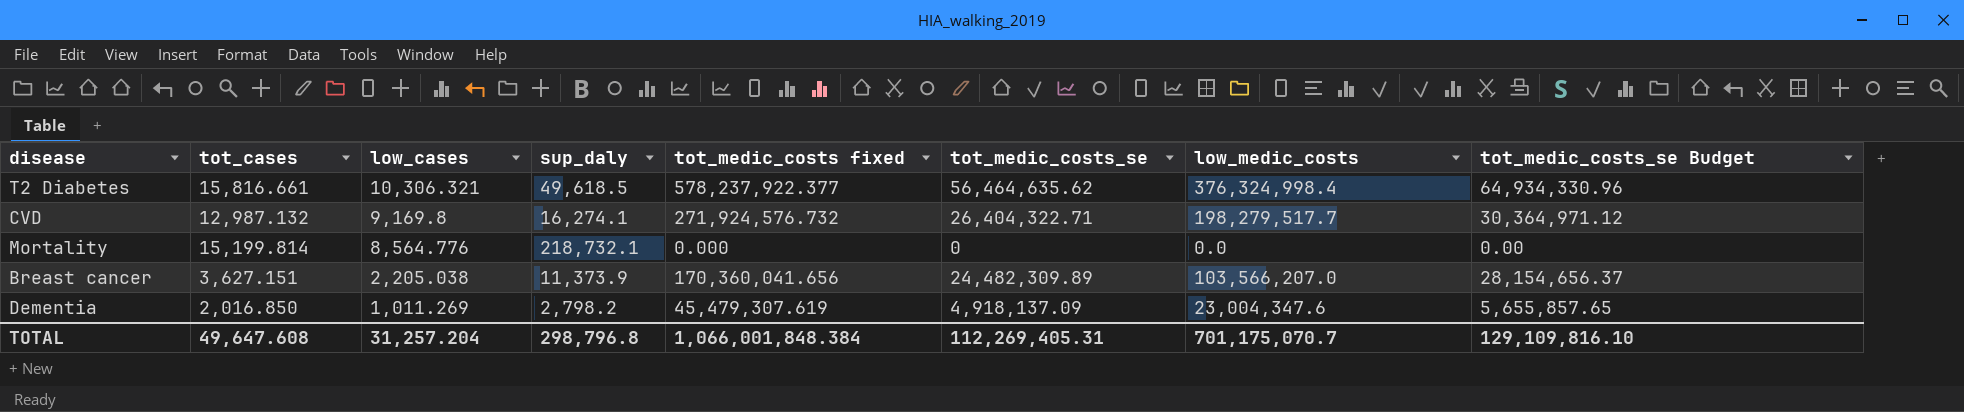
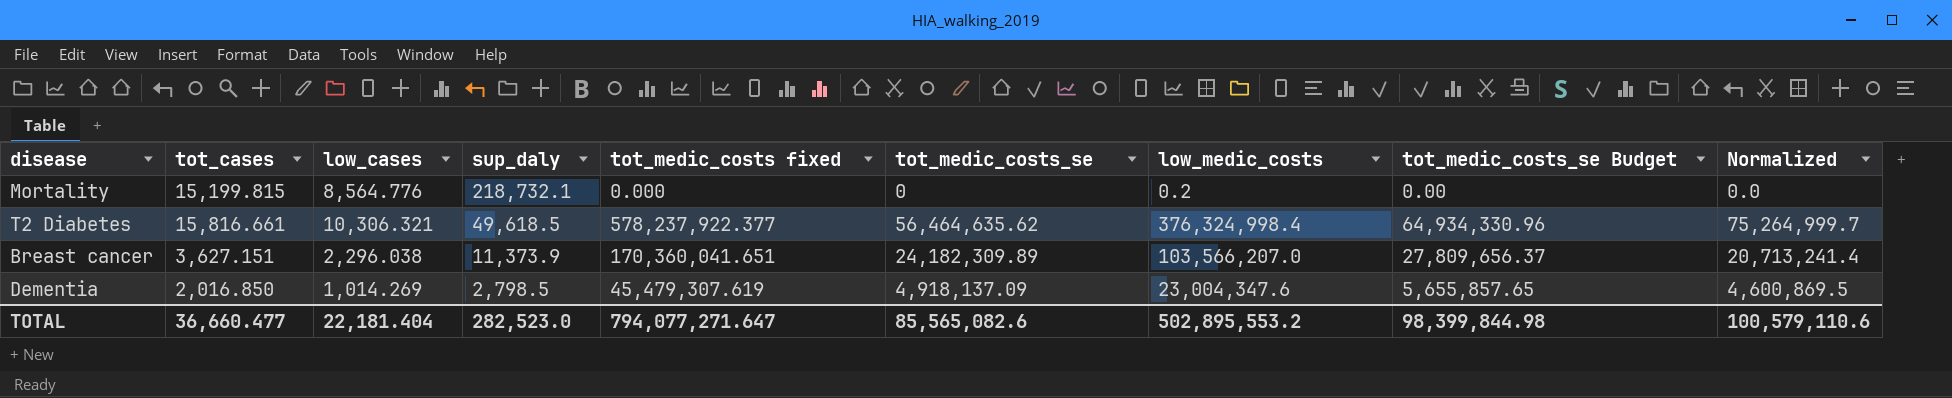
row order: low_cases descending -> sup_daly descending
column Normalized | formula: none -> [low_medic_costs] * 0.2
row CVD: 12,987.132 | 9,169.8 | 16,274.1 | 271,924,576.732 | 26,404,322.71 | 198,279,517.7 | 30,364,971.12 -> none
Mortality | tot_cases: 15,199.814 -> 15,199.815
Mortality | low_medic_costs: 0.0 -> 0.2
Breast cancer | low_cases: 2,205.038 -> 2,296.038
Breast cancer | tot_medic_costs fixed: 170,360,041.656 -> 170,360,041.651
Breast cancer | tot_medic_costs_se: 24,482,309.89 -> 24,182,309.89
Breast cancer | tot_medic_costs_se Budget: 28,154,656.37 -> 27,809,656.37
Dementia | low_cases: 1,011.269 -> 1,014.269
Dementia | sup_daly: 2,798.2 -> 2,798.5
TOTAL | tot_cases: 49,647.608 -> 36,660.477
TOTAL | low_cases: 31,257.204 -> 22,181.404
TOTAL | sup_daly: 298,796.8 -> 282,523.0
TOTAL | tot_medic_costs fixed: 1,066,001,848.384 -> 794,077,271.647
TOTAL | tot_medic_costs_se: 112,269,405.31 -> 85,565,082.6
TOTAL | low_medic_costs: 701,175,070.7 -> 502,895,553.2
TOTAL | tot_medic_costs_se Budget: 129,109,816.10 -> 98,399,844.98

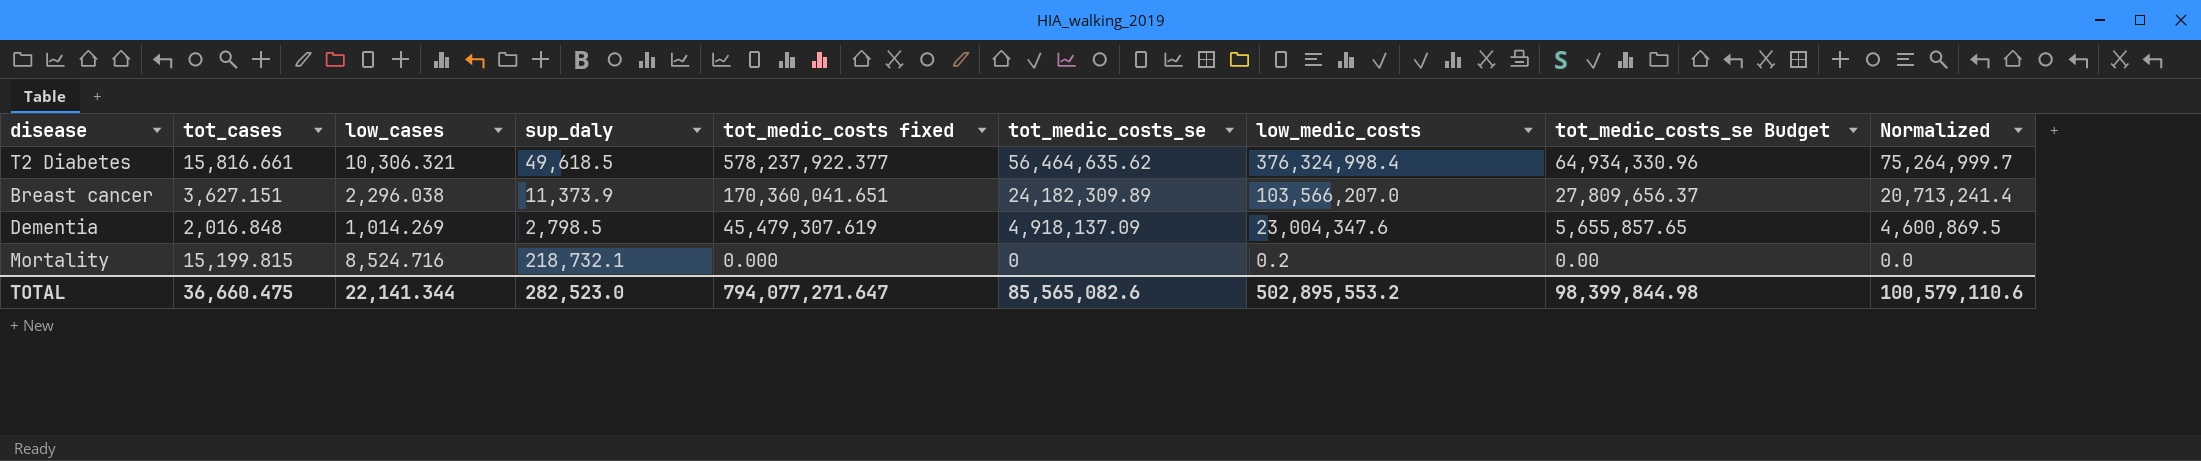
row order: sup_daly descending -> tot_medic_costs fixed descending
Dementia | tot_cases: 2,016.850 -> 2,016.848
Mortality | low_cases: 8,564.776 -> 8,524.716
TOTAL | tot_cases: 36,660.477 -> 36,660.475
TOTAL | low_cases: 22,181.404 -> 22,141.344

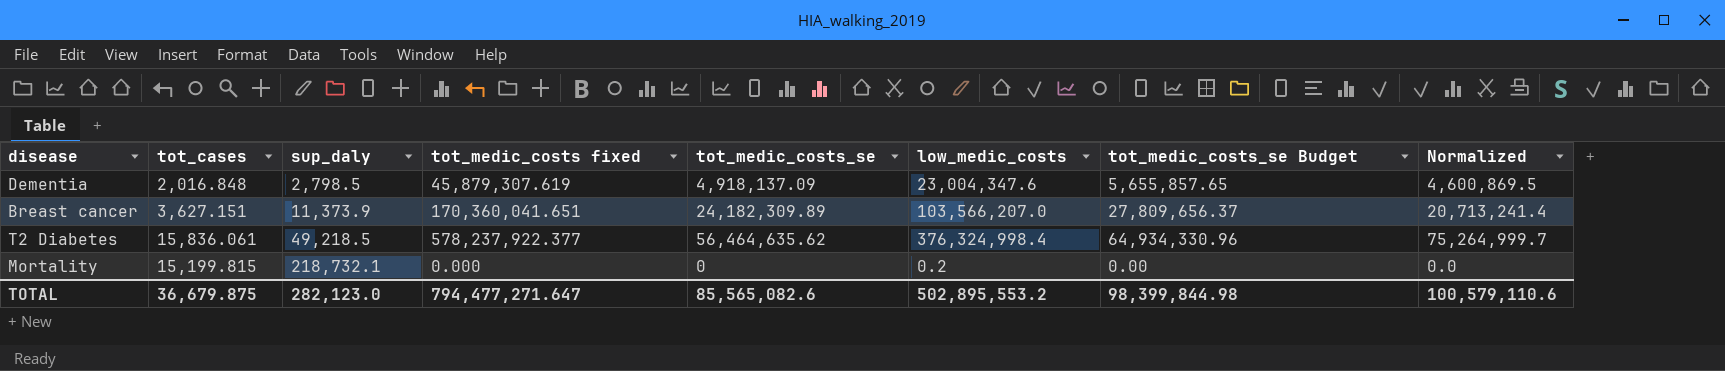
row order: tot_medic_costs fixed descending -> sup_daly ascending
column low_cases | position: 3 -> none
Dementia | tot_medic_costs fixed: 45,479,307.619 -> 45,879,307.619
T2 Diabetes | tot_cases: 15,816.661 -> 15,836.061
T2 Diabetes | sup_daly: 49,618.5 -> 49,218.5
TOTAL | tot_cases: 36,660.475 -> 36,679.875
TOTAL | sup_daly: 282,523.0 -> 282,123.0
TOTAL | tot_medic_costs fixed: 794,077,271.647 -> 794,477,271.647

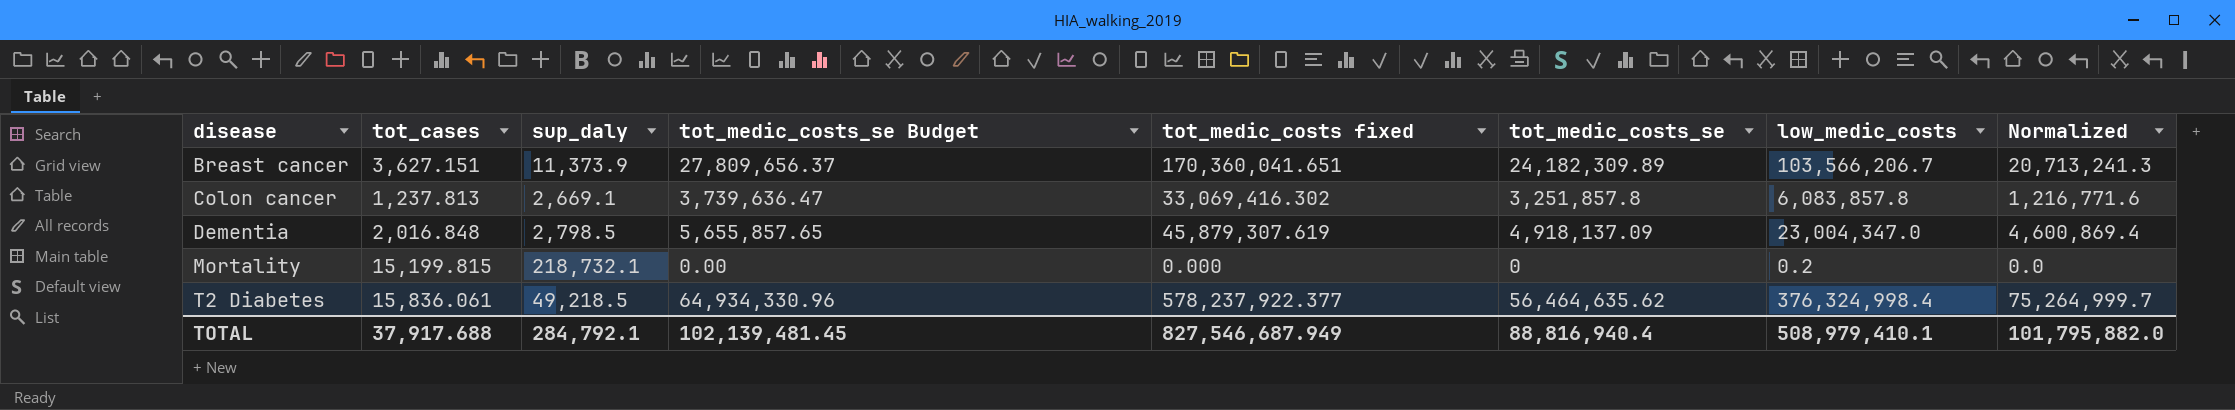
row order: sup_daly ascending -> disease ascending
column tot_medic_costs_se Budget | position: 7 -> 4
Breast cancer | low_medic_costs: 103,566,207.0 -> 103,566,206.7
Breast cancer | Normalized: 20,713,241.4 -> 20,713,241.3
row Colon cancer: none -> 1,237.813 | 2,669.1 | 3,739,636.47 | 33,069,416.302 | 3,251,857.8 | 6,083,857.8 | 1,216,771.6
Dementia | low_medic_costs: 23,004,347.6 -> 23,004,347.0
Dementia | Normalized: 4,600,869.5 -> 4,600,869.4
TOTAL | tot_cases: 36,679.875 -> 37,917.688
TOTAL | sup_daly: 282,123.0 -> 284,792.1
TOTAL | tot_medic_costs_se Budget: 98,399,844.98 -> 102,139,481.45
TOTAL | tot_medic_costs fixed: 794,477,271.647 -> 827,546,687.949
TOTAL | tot_medic_costs_se: 85,565,082.6 -> 88,816,940.4
TOTAL | low_medic_costs: 502,895,553.2 -> 508,979,410.1
TOTAL | Normalized: 100,579,110.6 -> 101,795,882.0

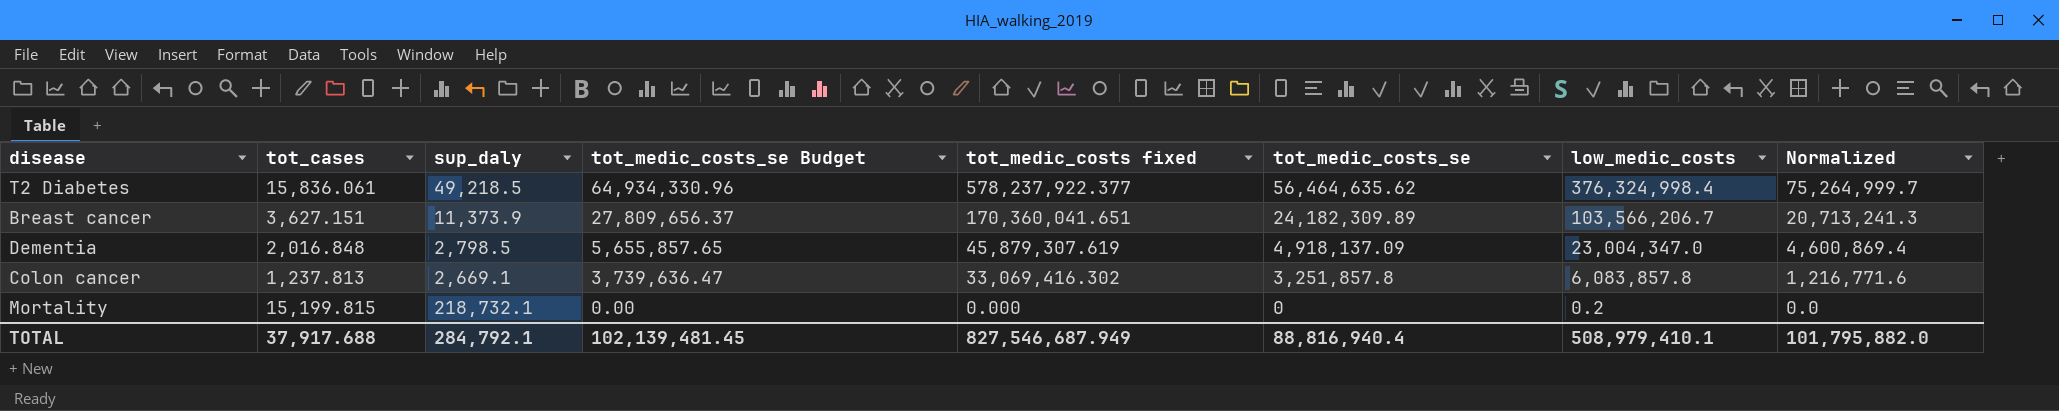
row order: disease ascending -> tot_medic_costs_se Budget descending

